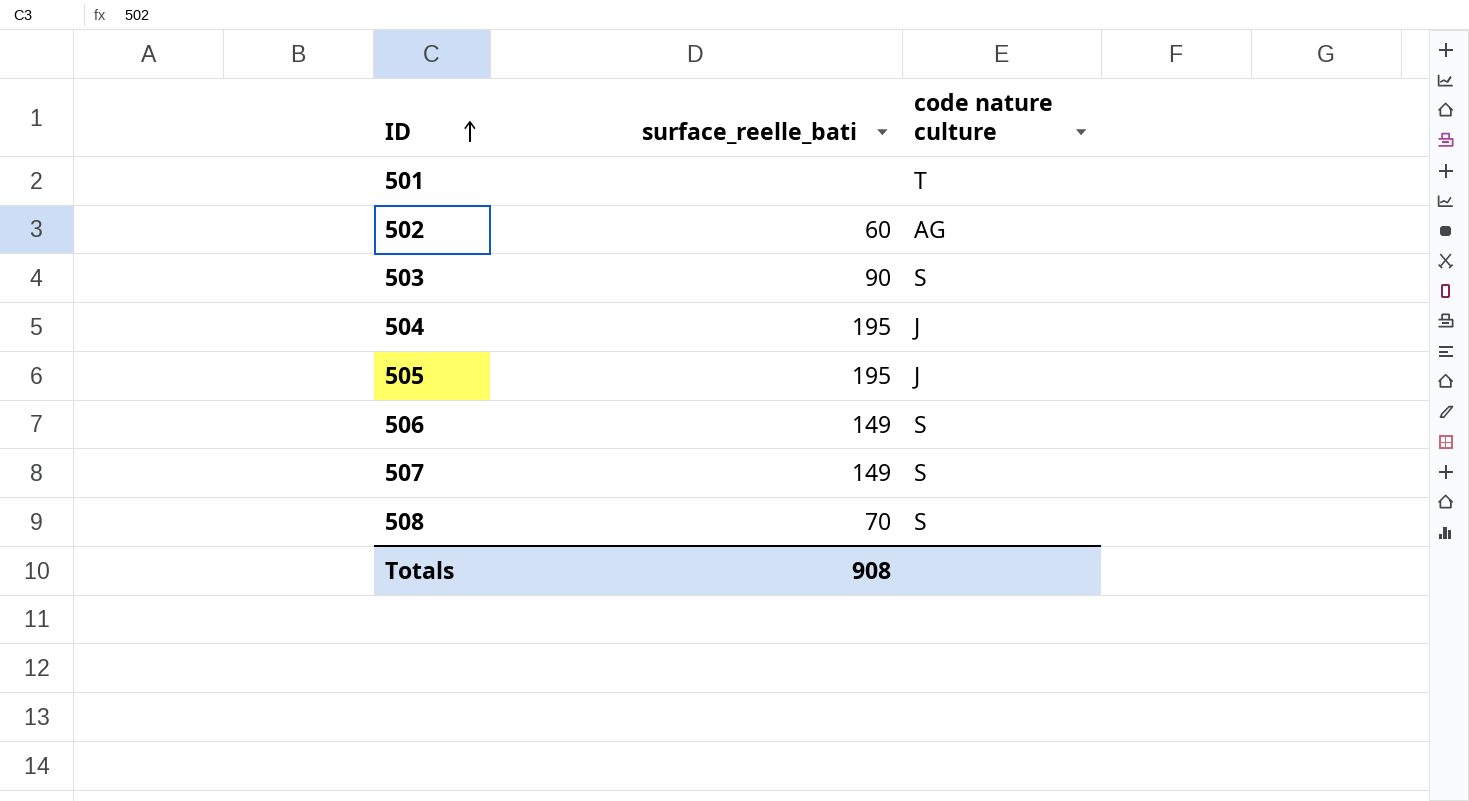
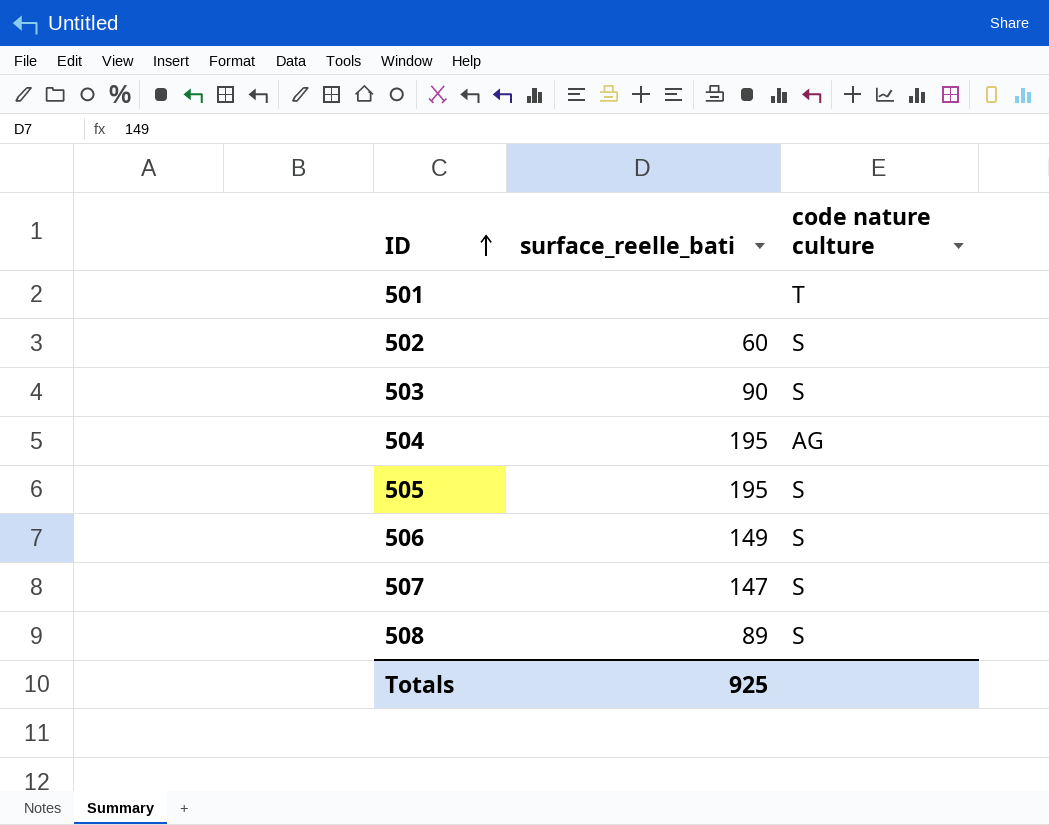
502 | code nature culture: AG -> S
504 | code nature culture: J -> AG
505 | code nature culture: J -> S
507 | surface_reelle_bati: 149 -> 147
508 | surface_reelle_bati: 70 -> 89
Totals | surface_reelle_bati: 908 -> 925

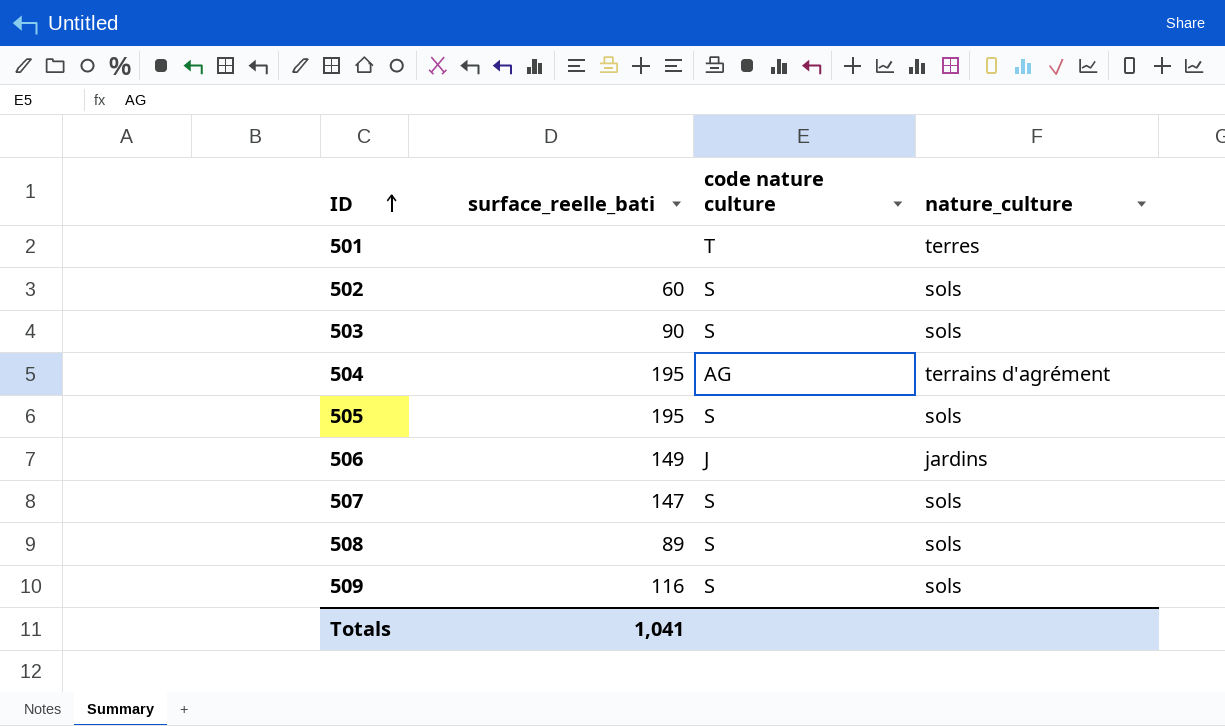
column nature_culture | position: none -> 4
506 | code nature culture: S -> J
row 509: none -> 116 | S | sols
Totals | surface_reelle_bati: 925 -> 1,041

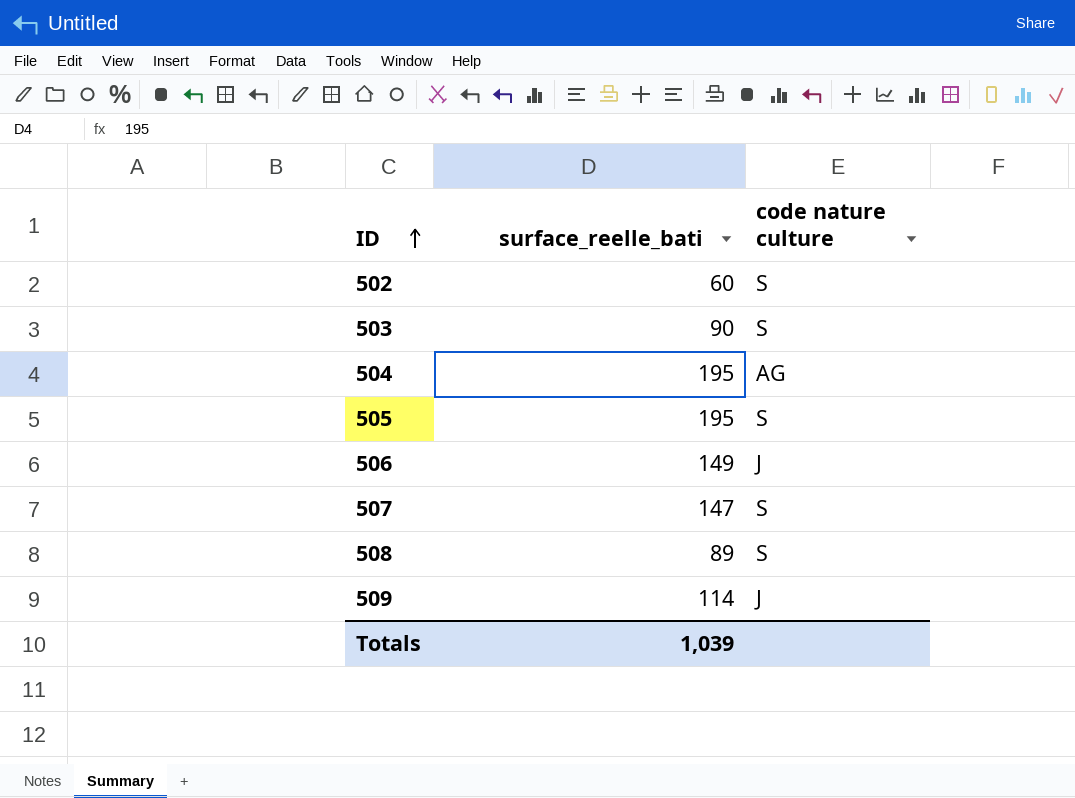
column nature_culture | position: 4 -> none
row 501: none | T | terres -> none
509 | surface_reelle_bati: 116 -> 114
509 | code nature culture: S -> J
Totals | surface_reelle_bati: 1,041 -> 1,039

